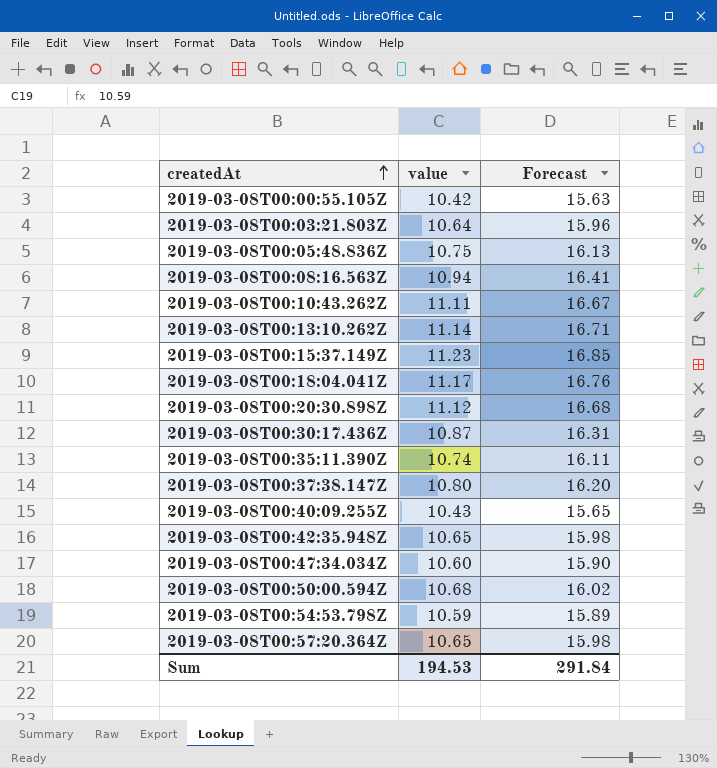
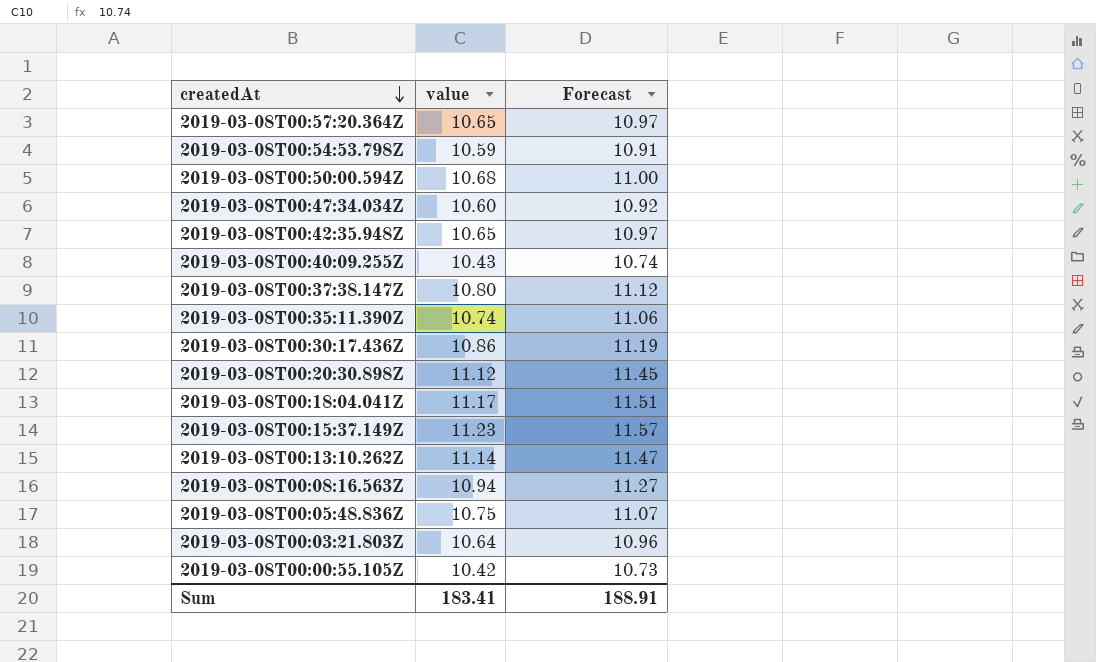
row order: createdAt ascending -> createdAt descending
column Forecast | formula: [value] * 1.5 -> [value] * 1.03
row 2019-03-08T00:10:43.262Z: 11.11 | 16.67 -> none
2019-03-08T00:30:17.436Z | value: 10.87 -> 10.86
Sum | value: 194.53 -> 183.41
Sum | Forecast: 291.84 -> 188.91

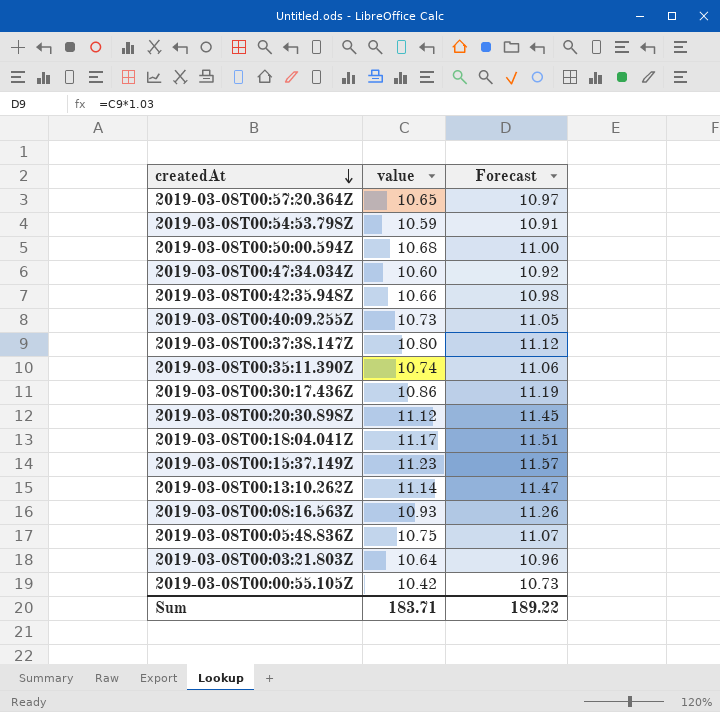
2019-03-08T00:42:35.948Z | value: 10.65 -> 10.66
2019-03-08T00:42:35.948Z | Forecast: 10.97 -> 10.98
2019-03-08T00:40:09.255Z | value: 10.43 -> 10.73
2019-03-08T00:40:09.255Z | Forecast: 10.74 -> 11.05
2019-03-08T00:08:16.563Z | value: 10.94 -> 10.93
2019-03-08T00:08:16.563Z | Forecast: 11.27 -> 11.26
Sum | value: 183.41 -> 183.71
Sum | Forecast: 188.91 -> 189.22

